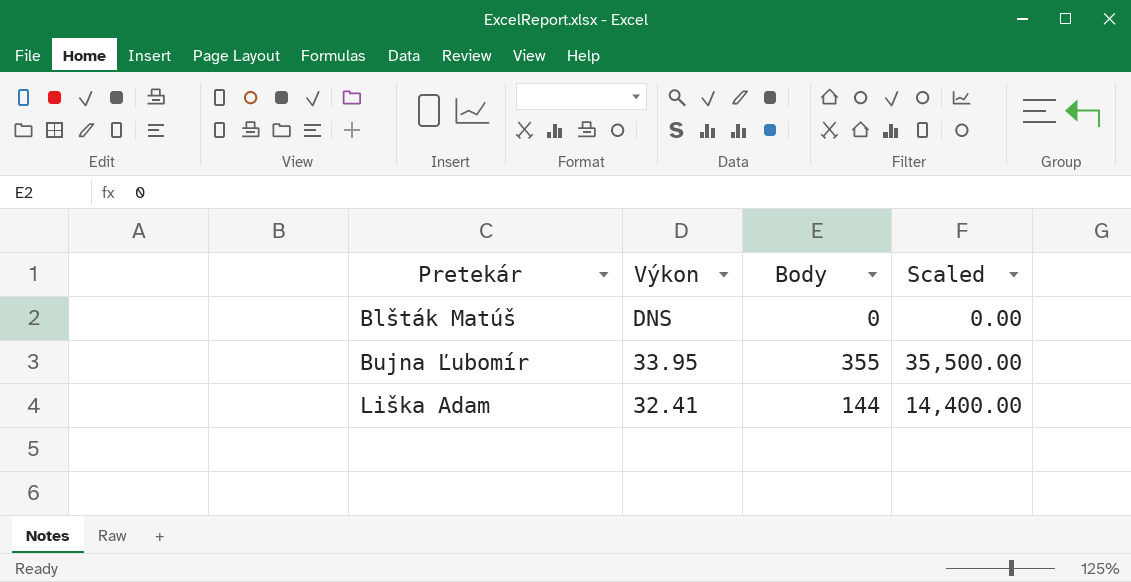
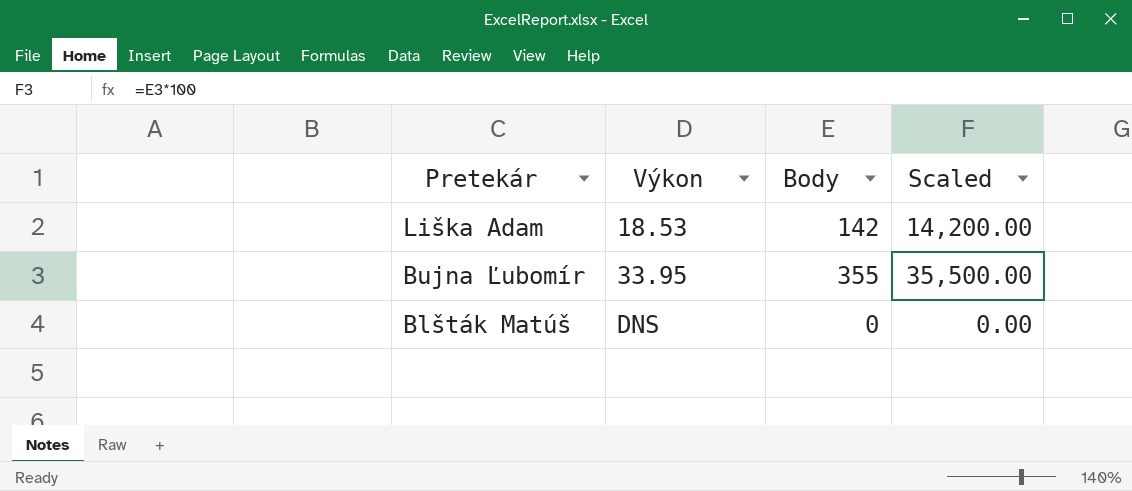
row order: Pretekár ascending -> Pretekár descending
Liška Adam | Výkon: 32.41 -> 18.53
Liška Adam | Body: 144 -> 142
Liška Adam | Scaled: 14,400.00 -> 14,200.00

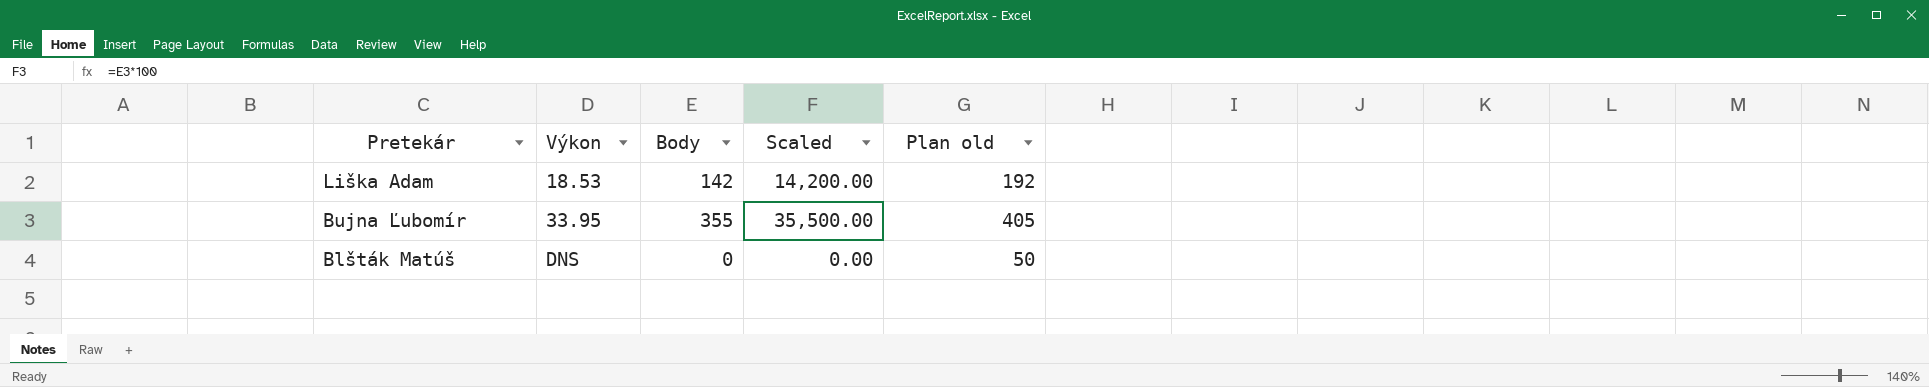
column Plan old | formula: none -> [Body] + 50

